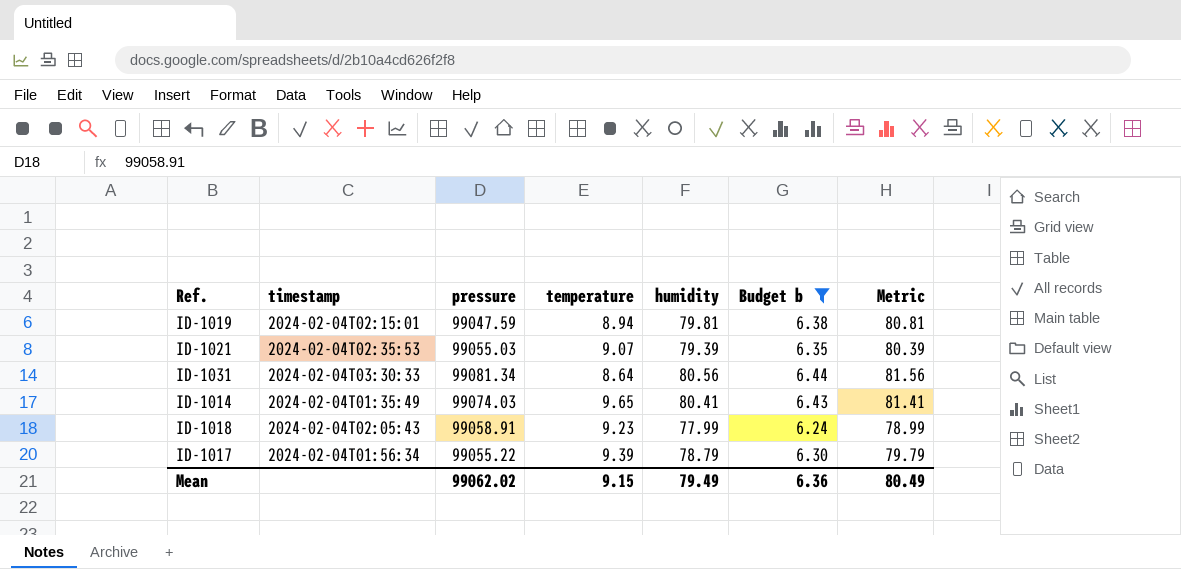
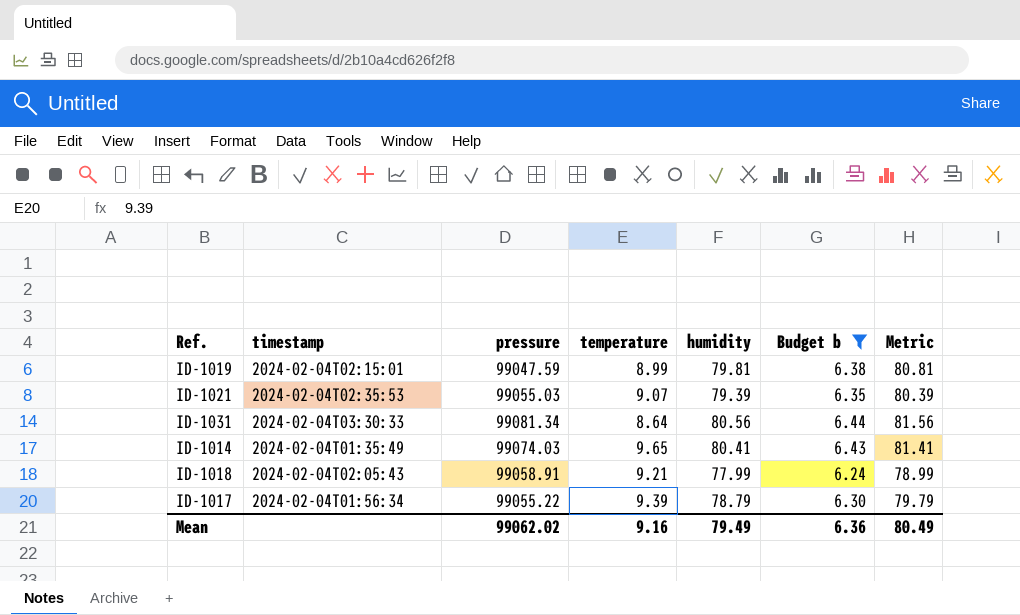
ID-1019 | temperature: 8.94 -> 8.99
ID-1018 | temperature: 9.23 -> 9.21
Mean | temperature: 9.15 -> 9.16

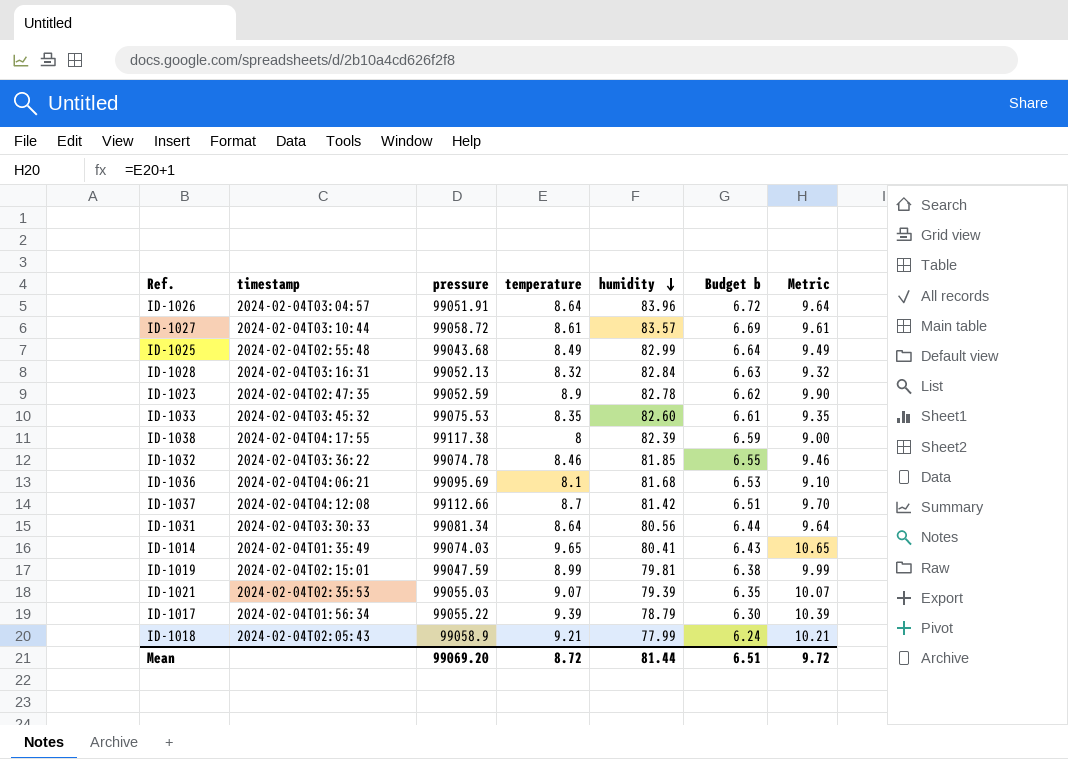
filter: Budget b <= 6.44 -> none
row order: none -> humidity descending
column Metric | formula: [humidity] + 1 -> [temperature] + 1
ID-1018 | pressure: 99058.91 -> 99058.9
Mean | pressure: 99062.02 -> 99069.20
Mean | temperature: 9.16 -> 8.72
Mean | humidity: 79.49 -> 81.44
Mean | Budget b: 6.36 -> 6.51
Mean | Metric: 80.49 -> 9.72

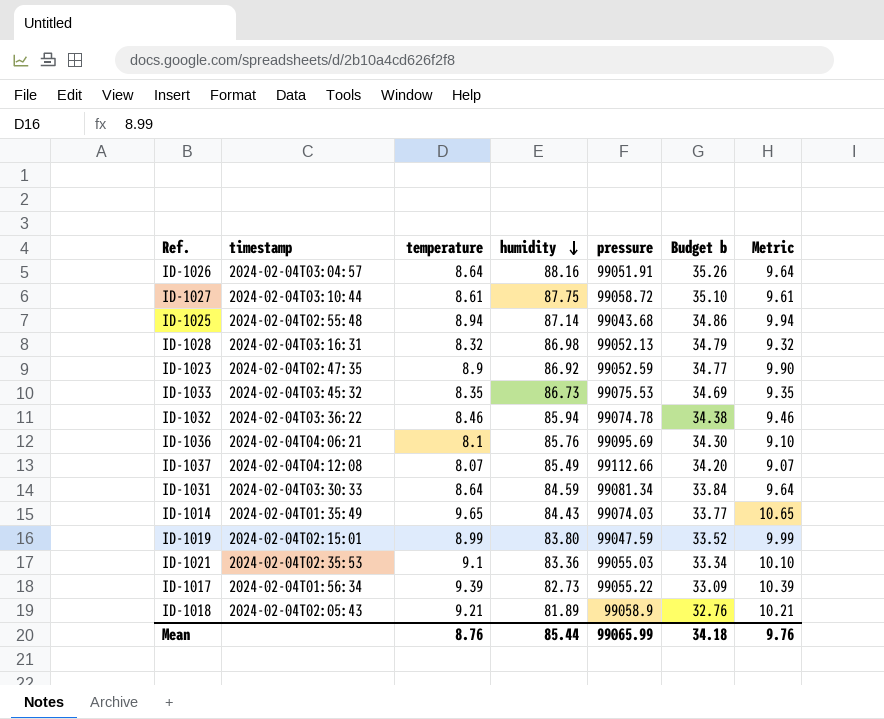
column pressure | position: 3 -> 5
column Budget b | formula: [humidity] * 0.08 -> [humidity] * 0.4
row ID-1038: 2024-02-04T04:17:55 | 99117.38 | 8 | 82.39 | 6.59 | 9.00 -> none
ID-1026 | humidity: 83.96 -> 88.16
ID-1027 | humidity: 83.57 -> 87.75
ID-1025 | temperature: 8.49 -> 8.94
ID-1025 | humidity: 82.99 -> 87.14
ID-1025 | Metric: 9.49 -> 9.94
ID-1028 | humidity: 82.84 -> 86.98
ID-1023 | humidity: 82.78 -> 86.92
ID-1033 | humidity: 82.60 -> 86.73
ID-1032 | humidity: 81.85 -> 85.94
ID-1036 | humidity: 81.68 -> 85.76
ID-1037 | temperature: 8.7 -> 8.07
ID-1037 | humidity: 81.42 -> 85.49
ID-1037 | Metric: 9.70 -> 9.07
ID-1031 | humidity: 80.56 -> 84.59
ID-1014 | humidity: 80.41 -> 84.43
ID-1019 | humidity: 79.81 -> 83.80
ID-1021 | temperature: 9.07 -> 9.1
ID-1021 | humidity: 79.39 -> 83.36
ID-1021 | Metric: 10.07 -> 10.10
ID-1017 | humidity: 78.79 -> 82.73
ID-1018 | humidity: 77.99 -> 81.89
Mean | temperature: 8.72 -> 8.76
Mean | humidity: 81.44 -> 85.44
Mean | pressure: 99069.20 -> 99065.99
Mean | Budget b: 6.51 -> 34.18
Mean | Metric: 9.72 -> 9.76

